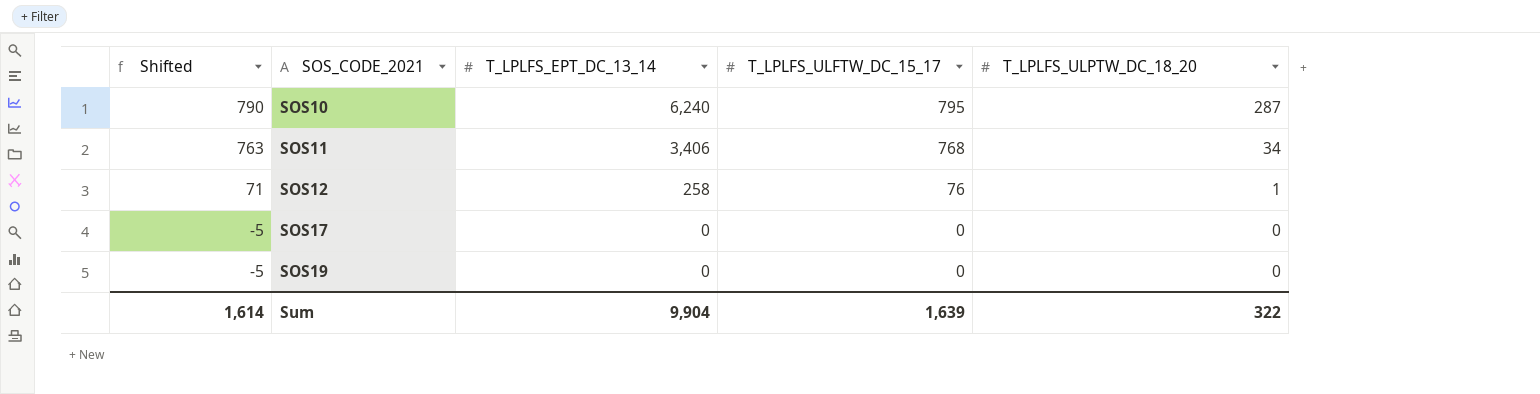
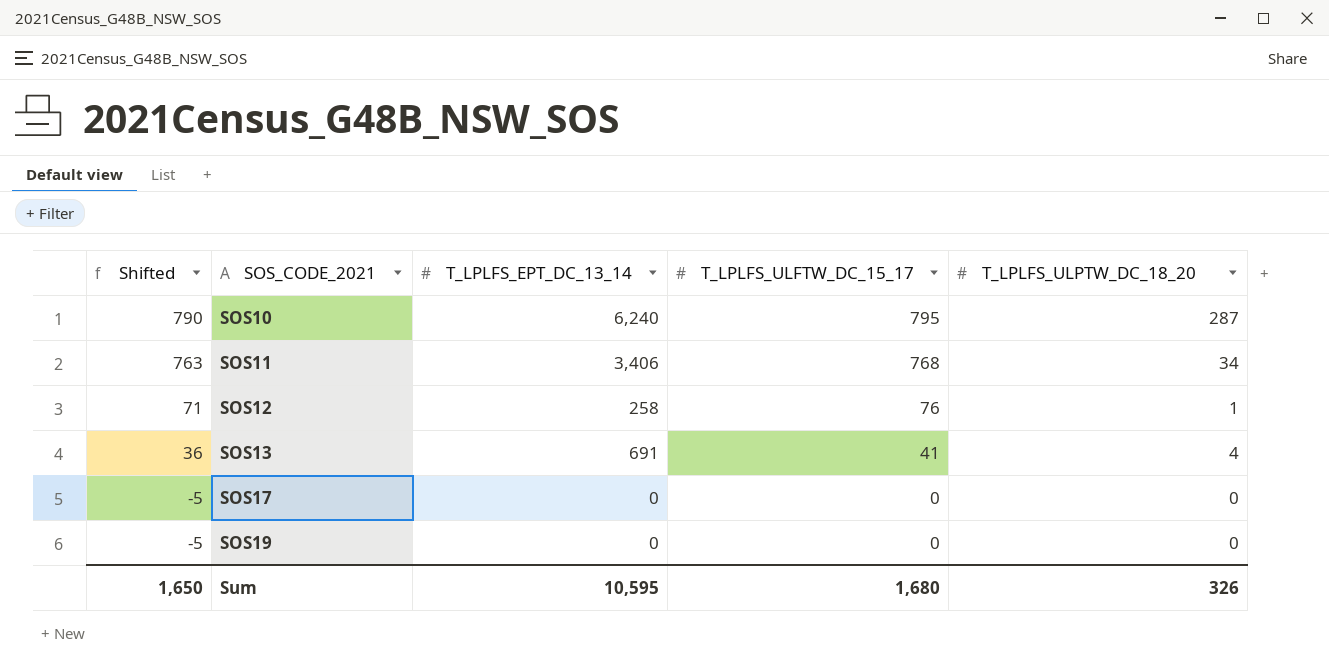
row SOS13: none -> 36 | 691 | 41 | 4
Sum | Shifted: 1,614 -> 1,650
Sum | T_LPLFS_EPT_DC_13_14: 9,904 -> 10,595
Sum | T_LPLFS_ULFTW_DC_15_17: 1,639 -> 1,680
Sum | T_LPLFS_ULPTW_DC_18_20: 322 -> 326

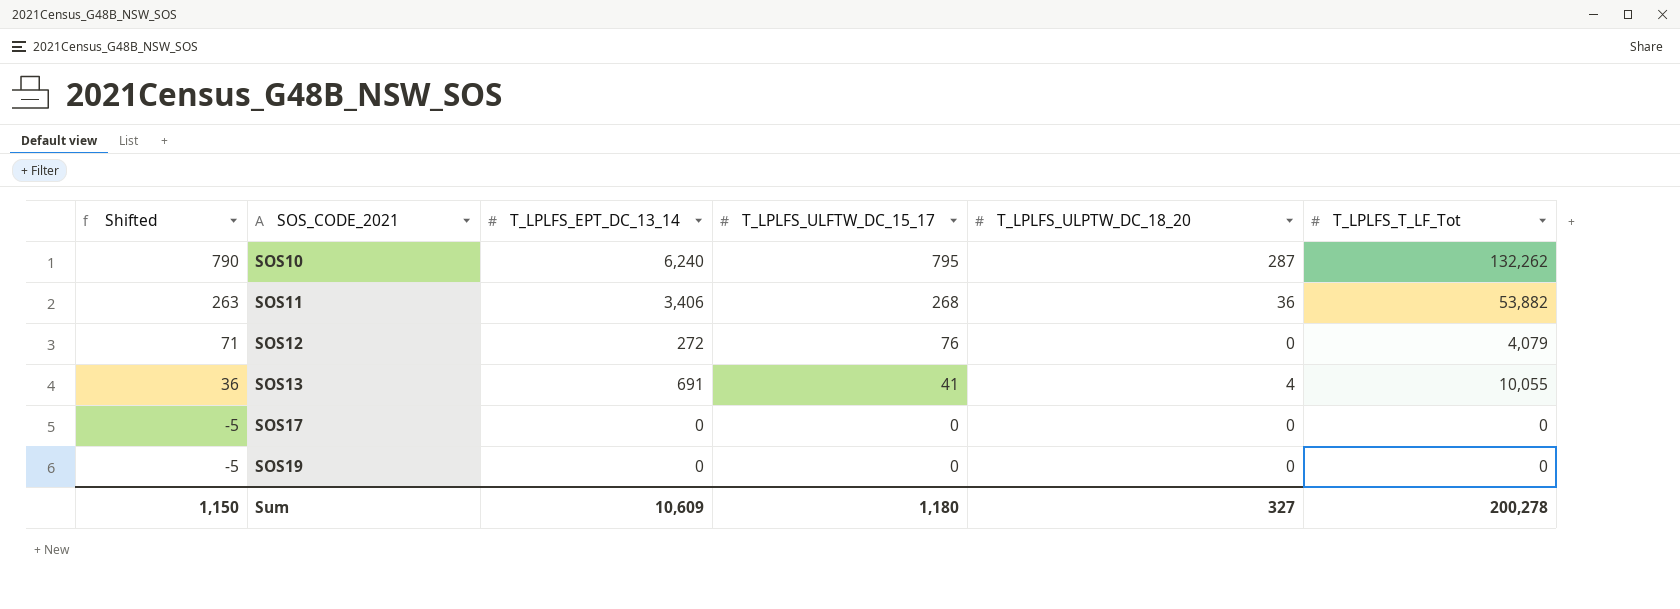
column T_LPLFS_T_LF_Tot | position: none -> 6
SOS11 | Shifted: 763 -> 263
SOS11 | T_LPLFS_ULFTW_DC_15_17: 768 -> 268
SOS11 | T_LPLFS_ULPTW_DC_18_20: 34 -> 36
SOS12 | T_LPLFS_EPT_DC_13_14: 258 -> 272
SOS12 | T_LPLFS_ULPTW_DC_18_20: 1 -> 0
Sum | Shifted: 1,650 -> 1,150
Sum | T_LPLFS_EPT_DC_13_14: 10,595 -> 10,609
Sum | T_LPLFS_ULFTW_DC_15_17: 1,680 -> 1,180
Sum | T_LPLFS_ULPTW_DC_18_20: 326 -> 327

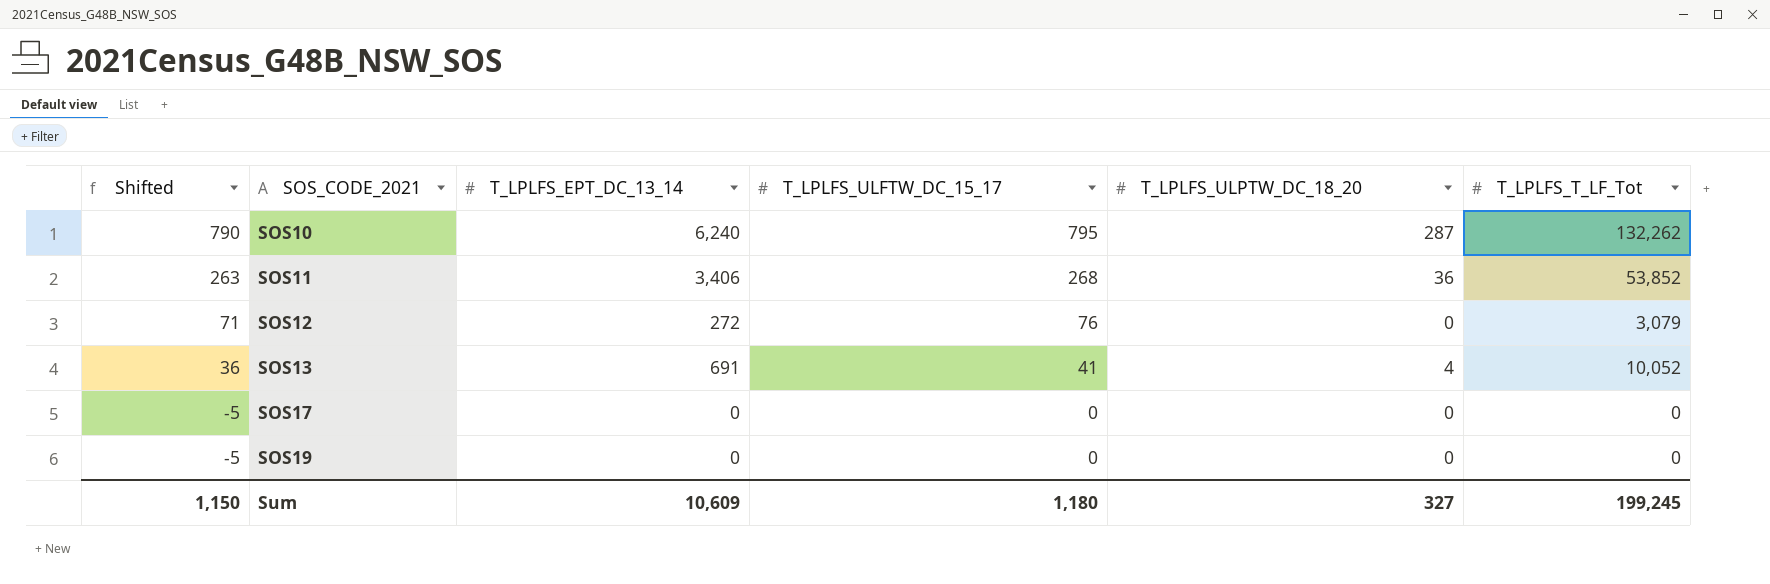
SOS11 | T_LPLFS_T_LF_Tot: 53,882 -> 53,852
SOS12 | T_LPLFS_T_LF_Tot: 4,079 -> 3,079
SOS13 | T_LPLFS_T_LF_Tot: 10,055 -> 10,052
Sum | T_LPLFS_T_LF_Tot: 200,278 -> 199,245

